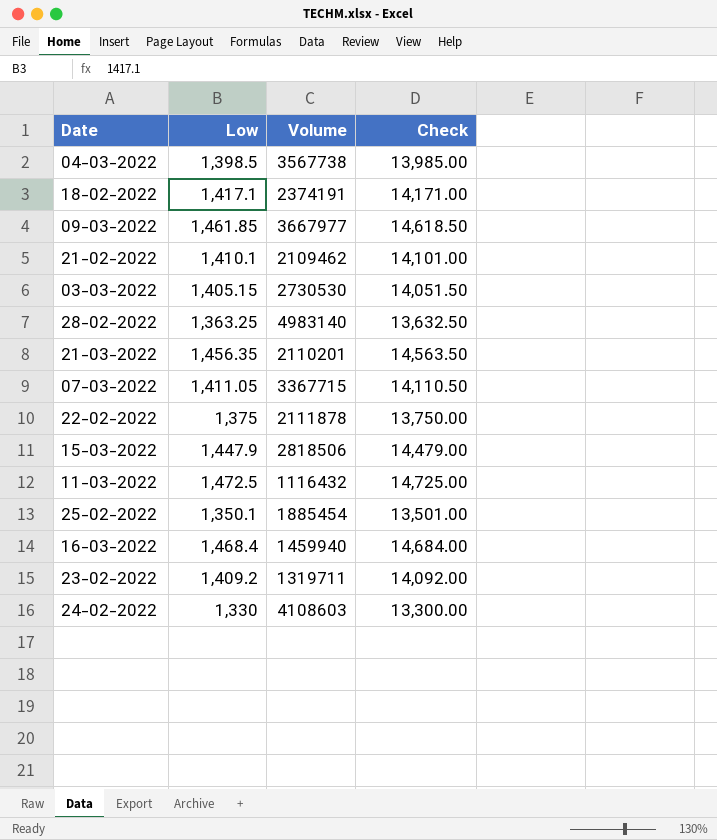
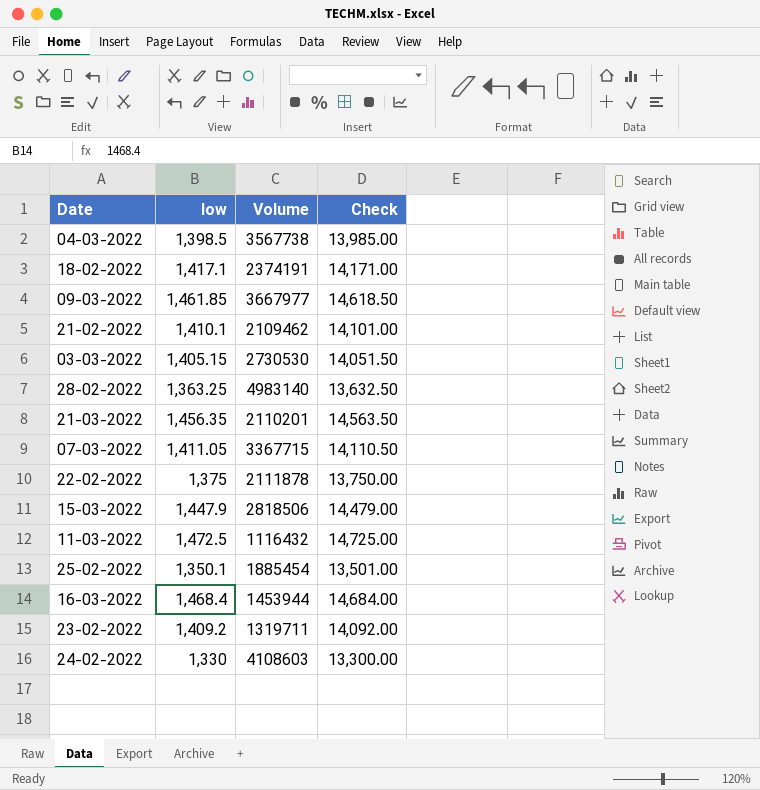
column name: Low -> low
16-03-2022 | Volume: 1459940 -> 1453944

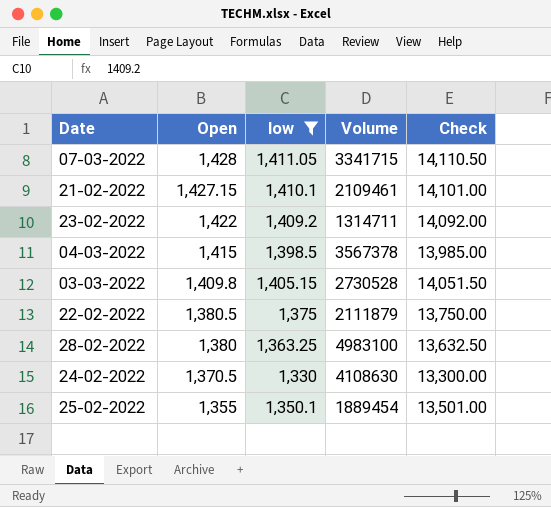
filter: none -> low <= 1,411.05
row order: none -> Open descending
column Open | position: none -> 2
07-03-2022 | Volume: 3367715 -> 3341715
21-02-2022 | Volume: 2109462 -> 2109461
23-02-2022 | Volume: 1319711 -> 1314711
04-03-2022 | Volume: 3567738 -> 3567378
03-03-2022 | Volume: 2730530 -> 2730528
22-02-2022 | Volume: 2111878 -> 2111879
28-02-2022 | Volume: 4983140 -> 4983100
24-02-2022 | Volume: 4108603 -> 4108630
25-02-2022 | Volume: 1885454 -> 1889454

